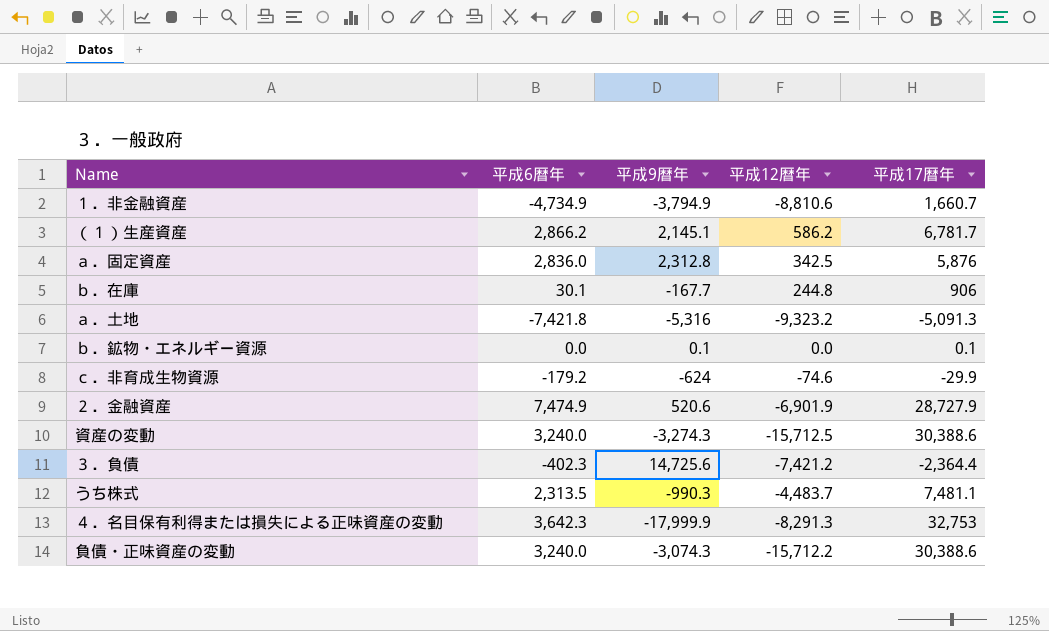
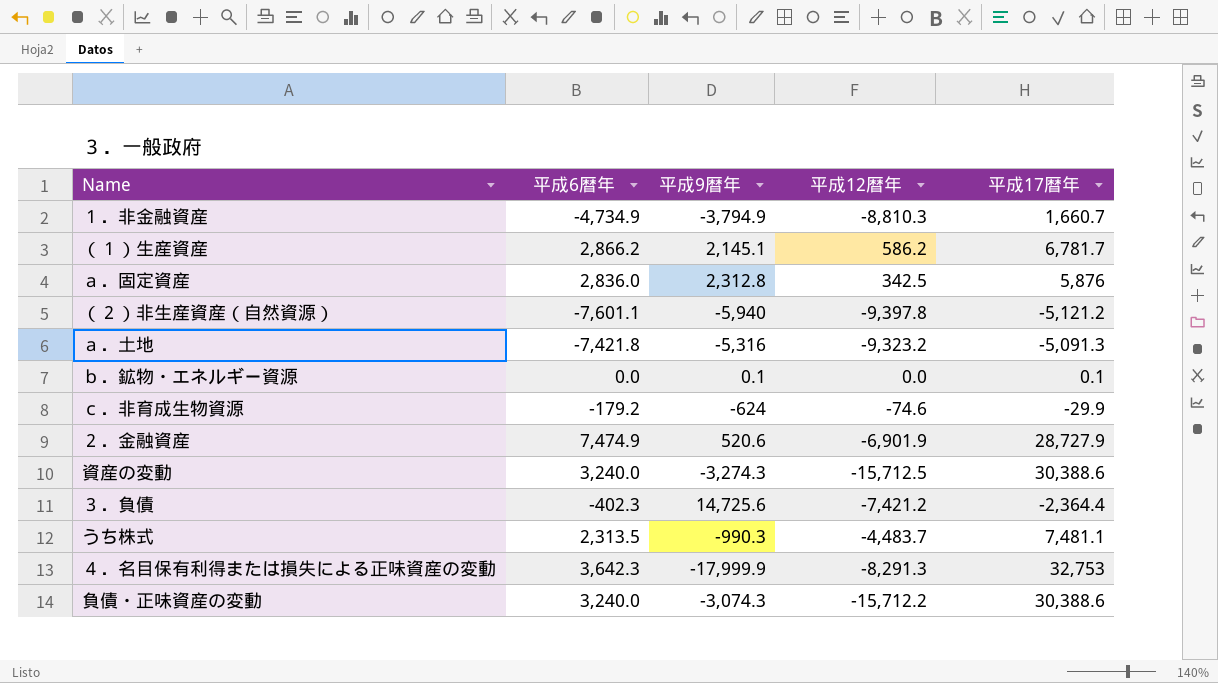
row ｂ．在庫: 30.1 | -167.7 | 244.8 | 906 -> none
１．非金融資産 | 平成12暦年: -8,810.6 -> -8,810.3
row （２）非生産資産（自然資源）: none -> -7,601.1 | -5,940 | -9,397.8 | -5,121.2

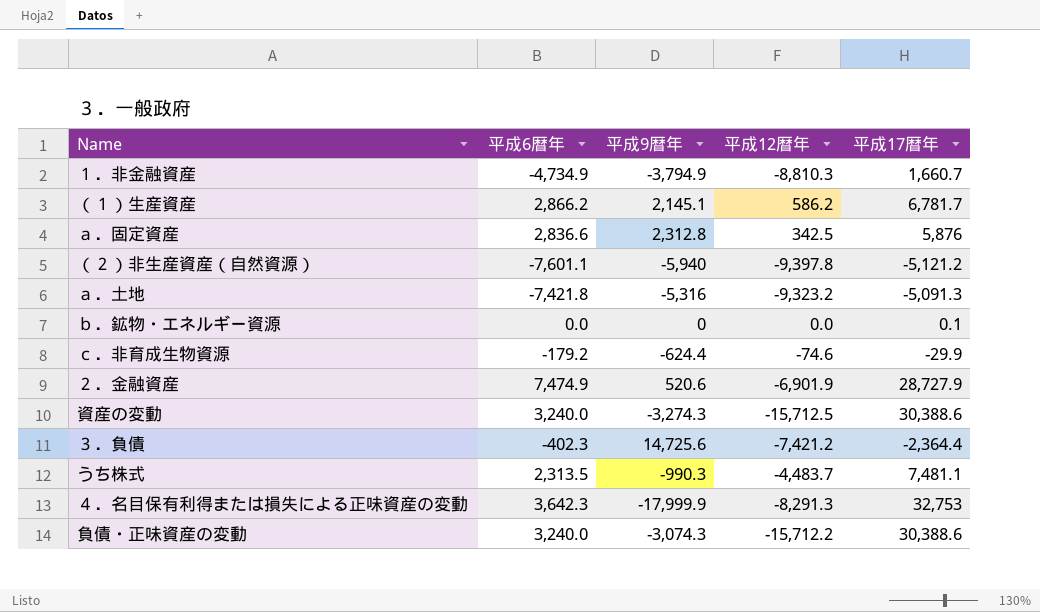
ａ．固定資産 | 平成6暦年: 2,836.0 -> 2,836.6
ｂ．鉱物・エネルギー資源 | 平成9暦年: 0.1 -> 0
ｃ．非育成生物資源 | 平成9暦年: -624 -> -624.4

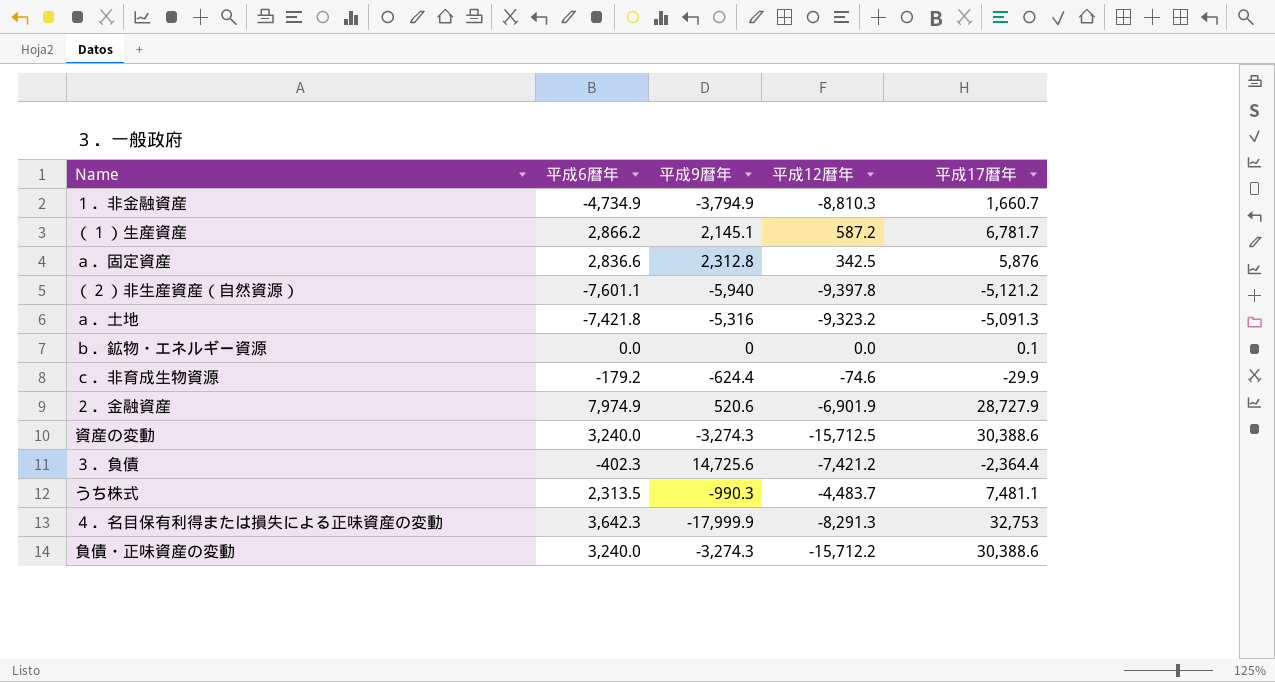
（１）生産資産 | 平成12暦年: 586.2 -> 587.2
２．金融資産 | 平成6暦年: 7,474.9 -> 7,974.9
負債・正味資産の変動 | 平成9暦年: -3,074.3 -> -3,274.3

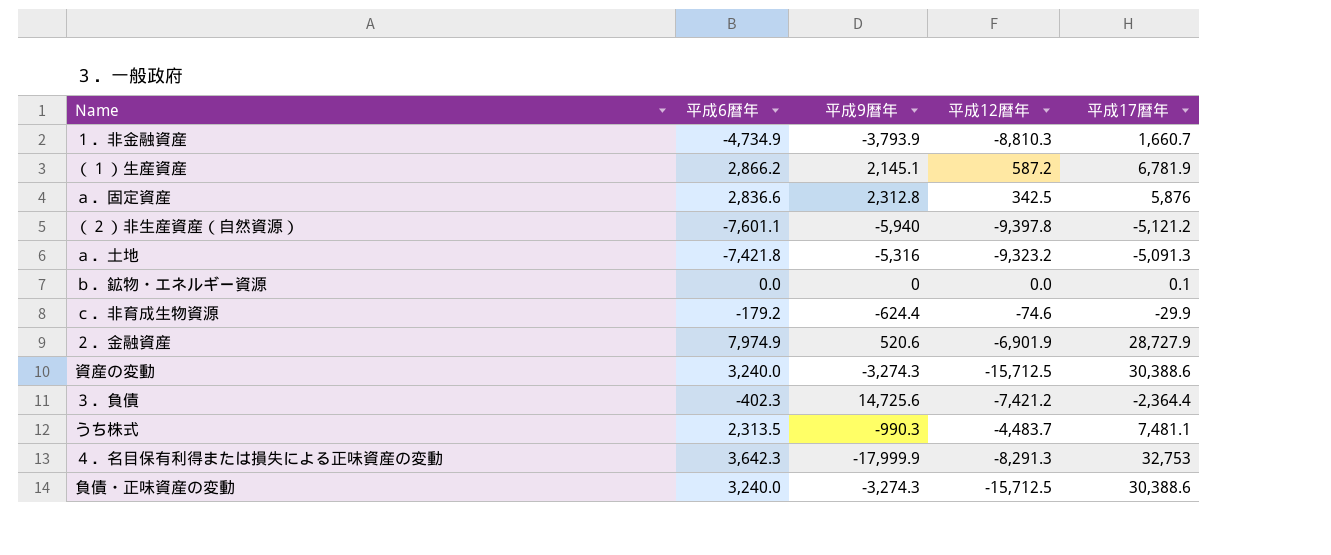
１．非金融資産 | 平成9暦年: -3,794.9 -> -3,793.9
（１）生産資産 | 平成17暦年: 6,781.7 -> 6,781.9
負債・正味資産の変動 | 平成12暦年: -15,712.2 -> -15,712.5

